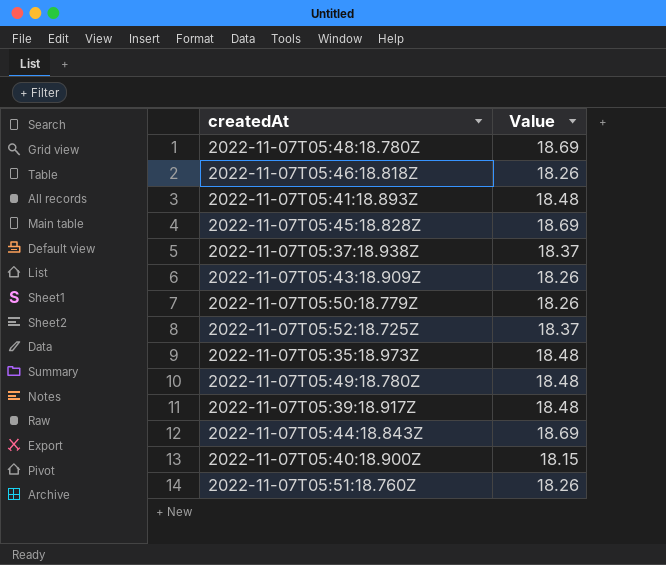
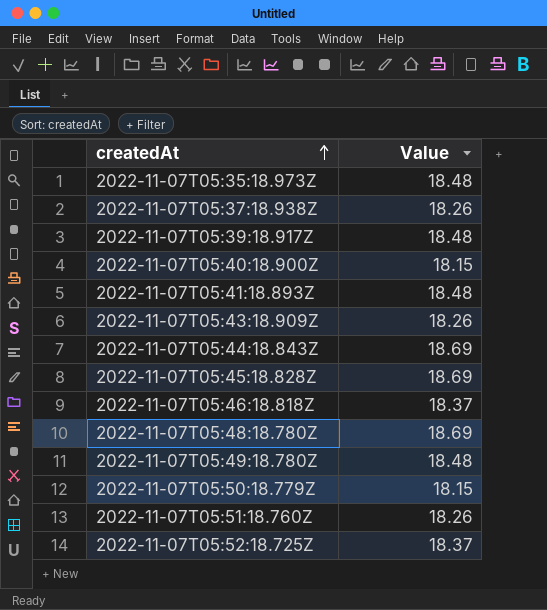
row order: none -> createdAt ascending
2022-11-07T05:37:18.938Z | Value: 18.37 -> 18.26
2022-11-07T05:46:18.818Z | Value: 18.26 -> 18.37
2022-11-07T05:50:18.779Z | Value: 18.26 -> 18.15

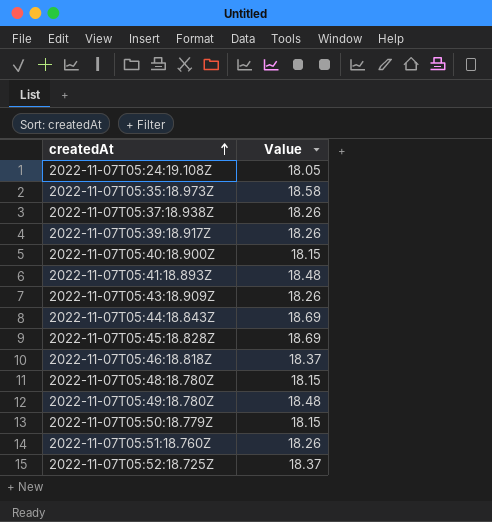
row 2022-11-07T05:24:19.108Z: none -> 18.05
2022-11-07T05:35:18.973Z | Value: 18.48 -> 18.58
2022-11-07T05:39:18.917Z | Value: 18.48 -> 18.26
2022-11-07T05:48:18.780Z | Value: 18.69 -> 18.15

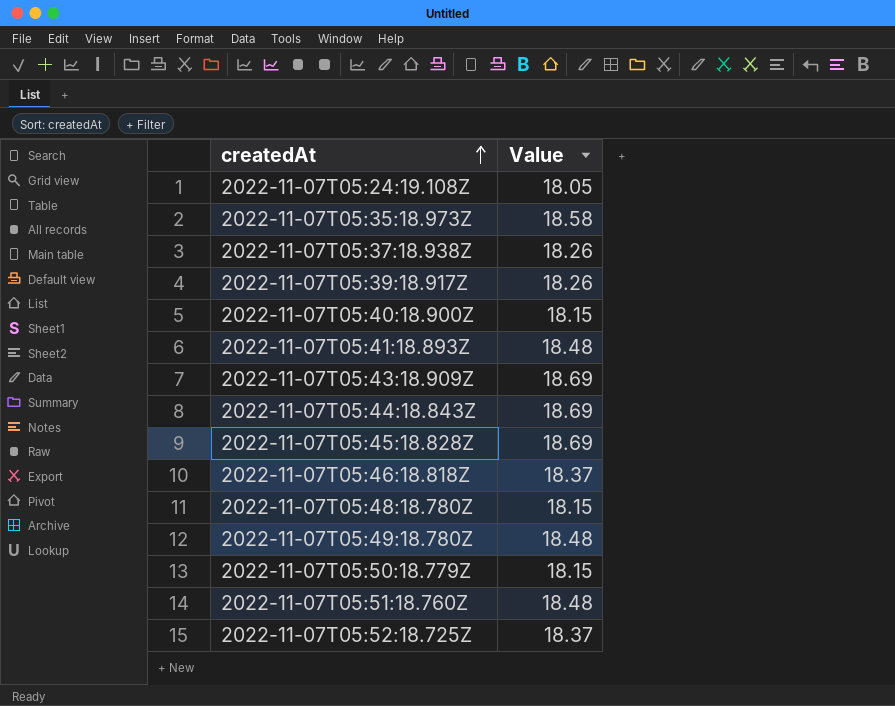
2022-11-07T05:43:18.909Z | Value: 18.26 -> 18.69
2022-11-07T05:51:18.760Z | Value: 18.26 -> 18.48

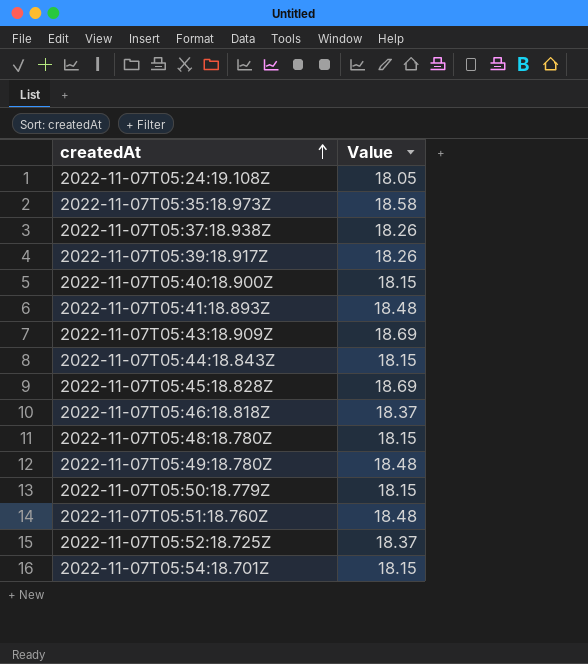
2022-11-07T05:44:18.843Z | Value: 18.69 -> 18.15
row 2022-11-07T05:54:18.701Z: none -> 18.15

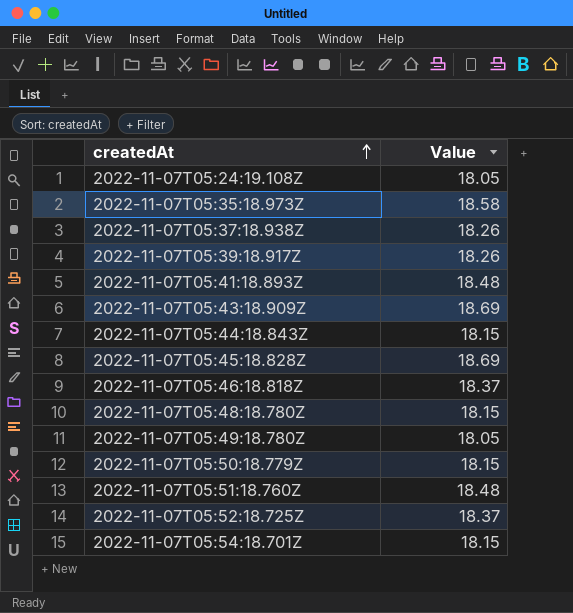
row 2022-11-07T05:40:18.900Z: 18.15 -> none
2022-11-07T05:49:18.780Z | Value: 18.48 -> 18.05

